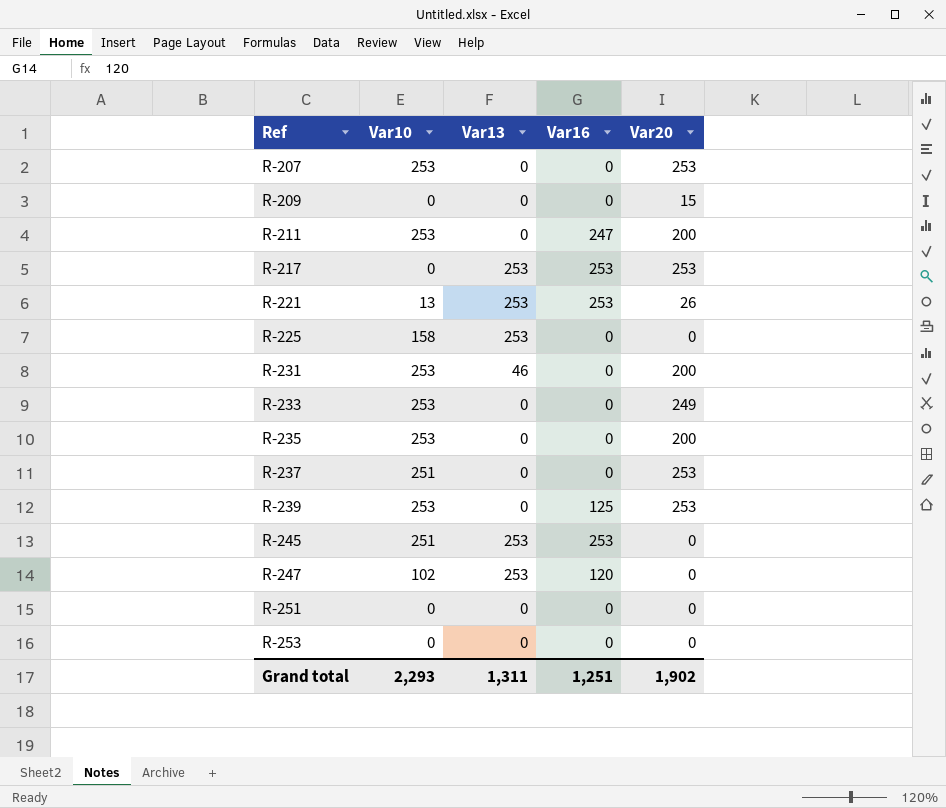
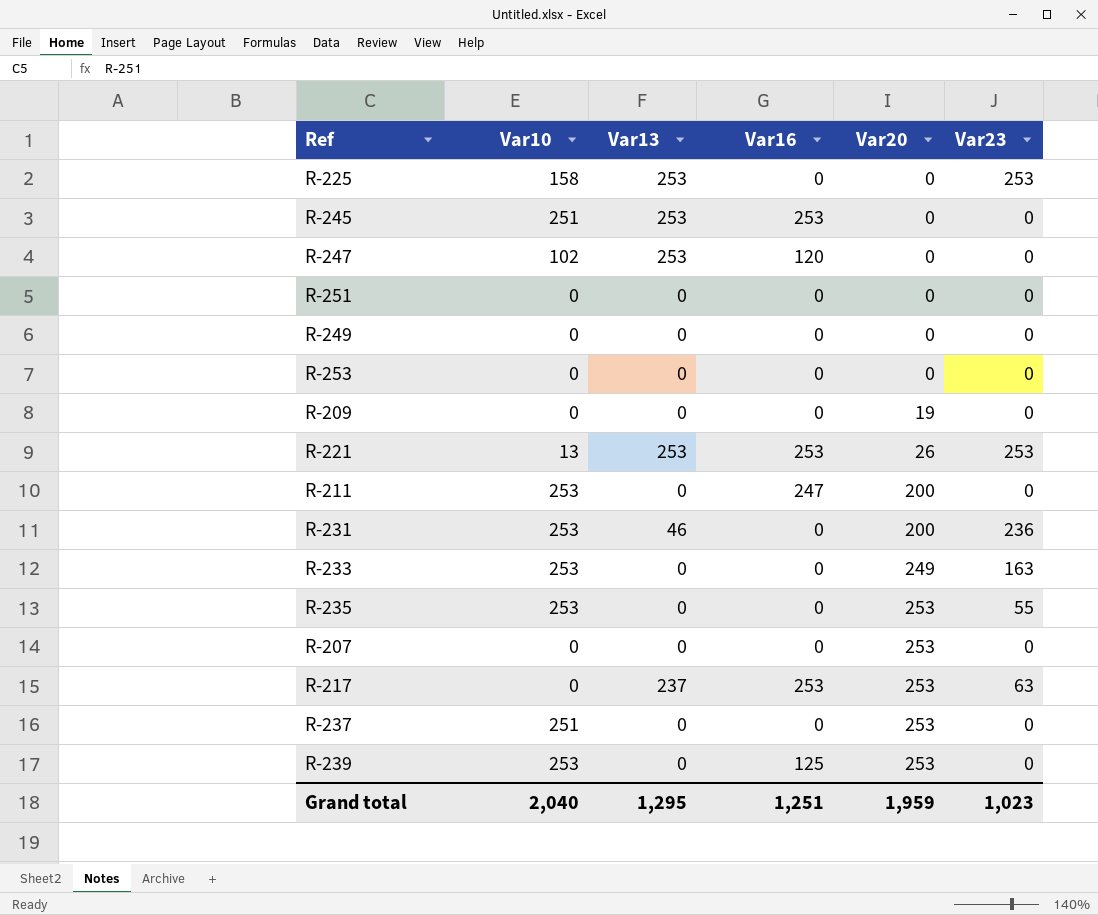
row order: Ref ascending -> Var20 ascending
column Var23 | position: none -> 6
row R-249: none -> 0 | 0 | 0 | 0 | 0
R-209 | Var20: 15 -> 19
R-235 | Var20: 200 -> 253
R-207 | Var10: 253 -> 0
R-217 | Var13: 253 -> 237
Grand total | Var10: 2,293 -> 2,040
Grand total | Var13: 1,311 -> 1,295
Grand total | Var20: 1,902 -> 1,959

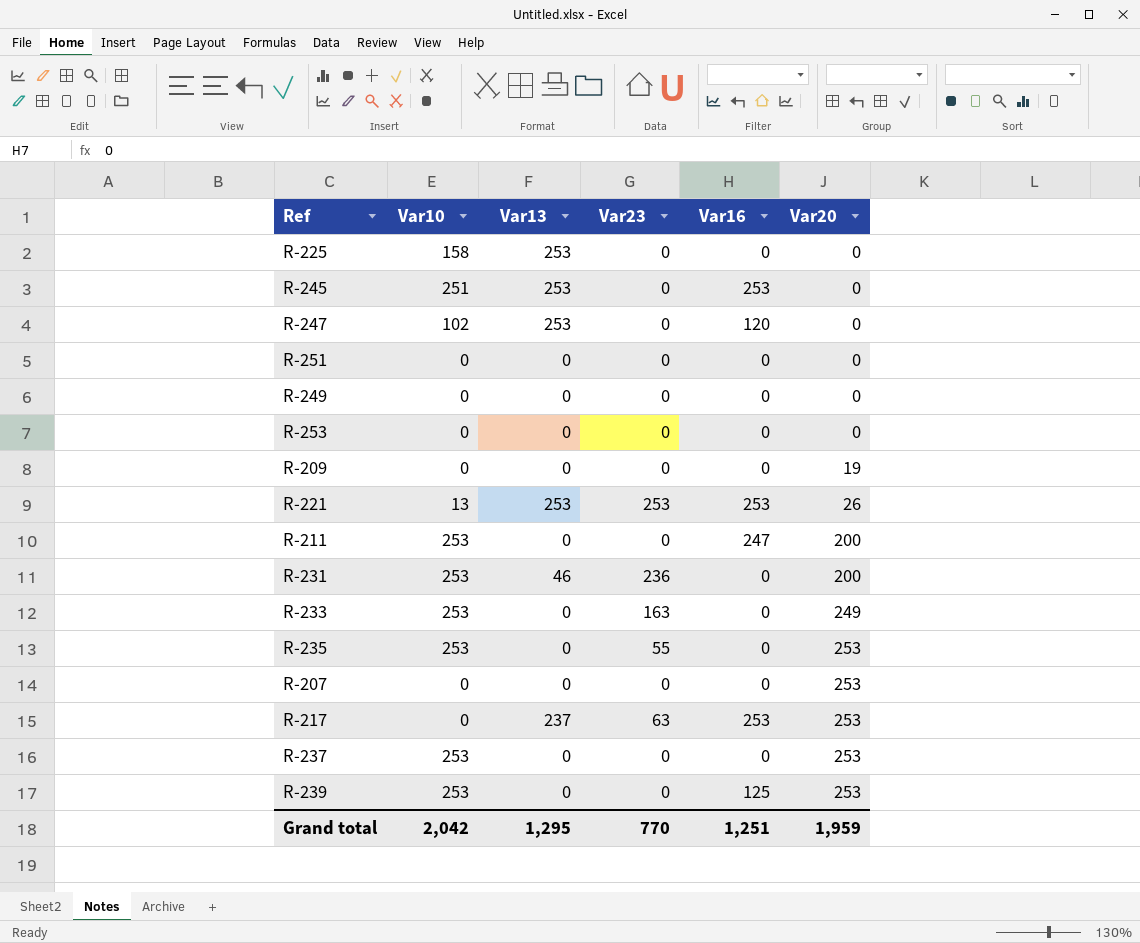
column Var23 | position: 6 -> 4
R-225 | Var23: 253 -> 0
R-237 | Var10: 251 -> 253
Grand total | Var10: 2,040 -> 2,042
Grand total | Var23: 1,023 -> 770

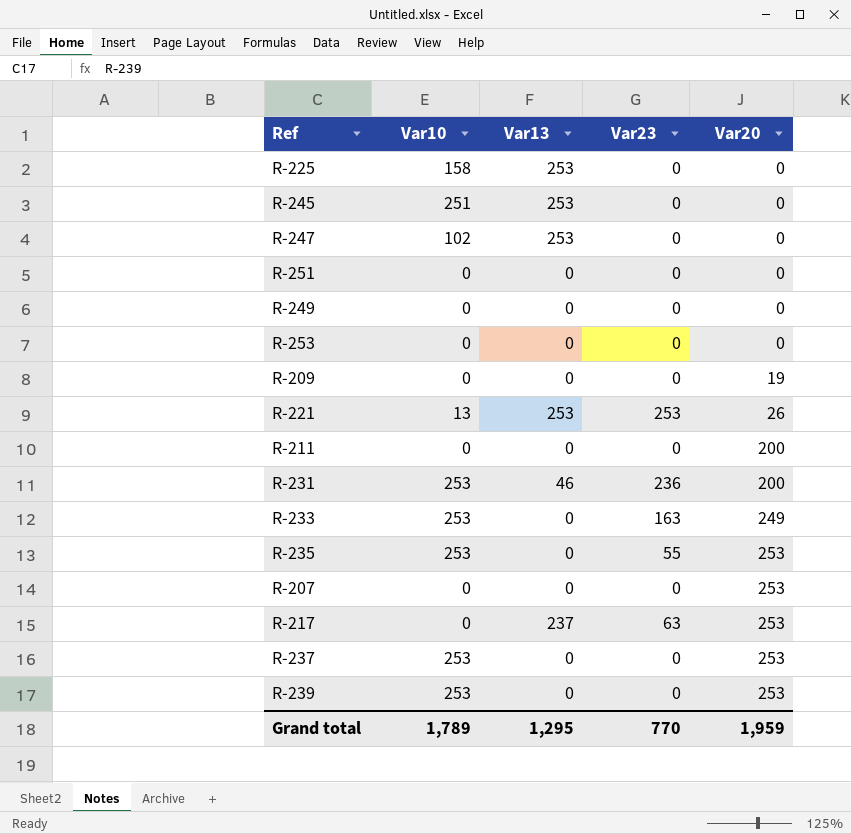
column Var16 | position: 5 -> none
R-211 | Var10: 253 -> 0
Grand total | Var10: 2,042 -> 1,789

